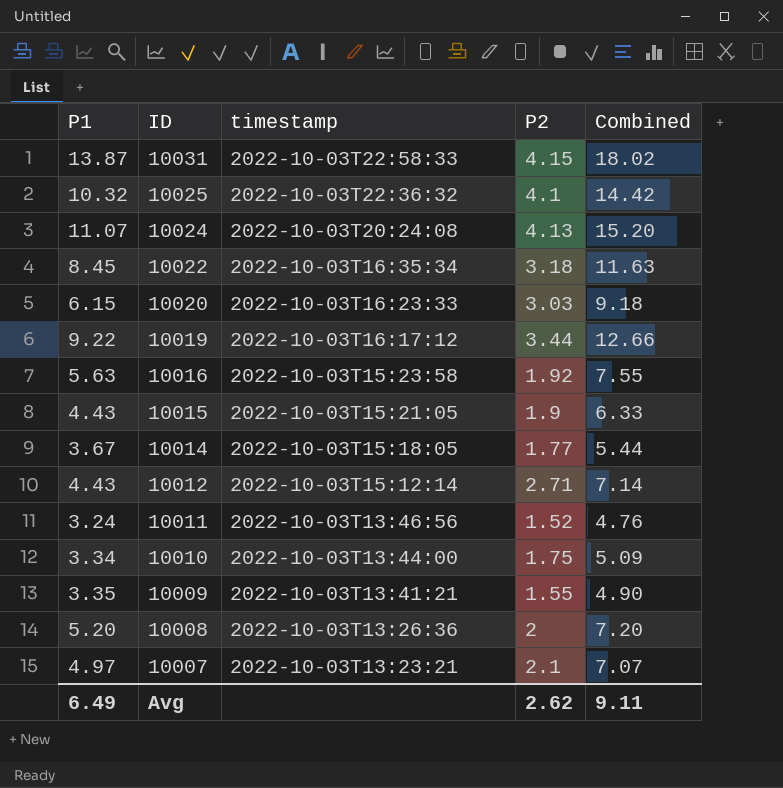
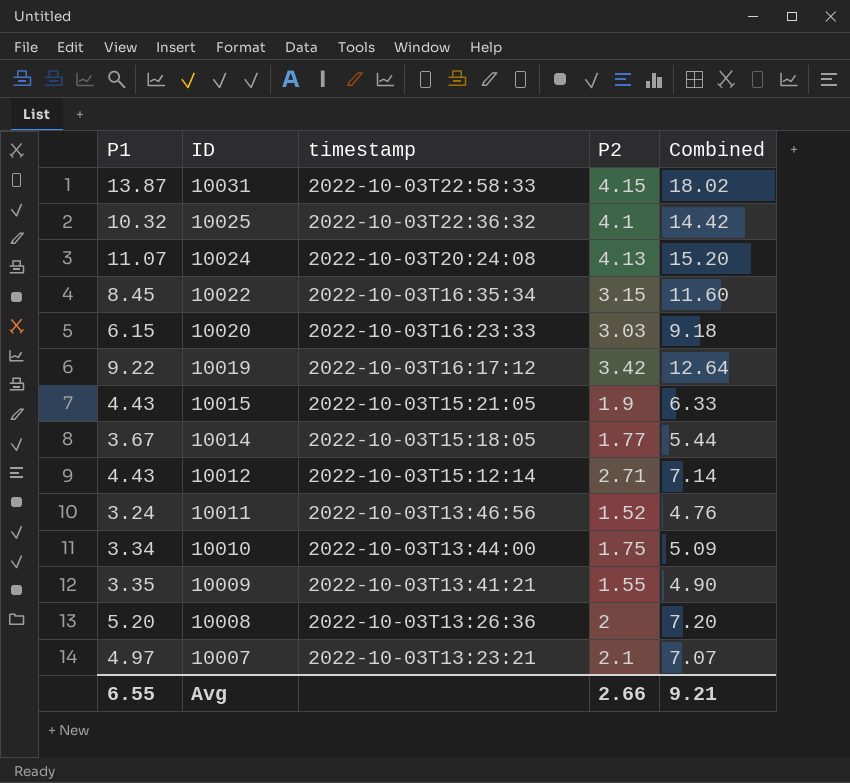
row 10016: 5.63 | 2022-10-03T15:23:58 | 1.92 | 7.55 -> none
10022 | P2: 3.18 -> 3.15
10022 | Combined: 11.63 -> 11.60
10019 | P2: 3.44 -> 3.42
10019 | Combined: 12.66 -> 12.64
Avg | P1: 6.49 -> 6.55
Avg | P2: 2.62 -> 2.66
Avg | Combined: 9.11 -> 9.21

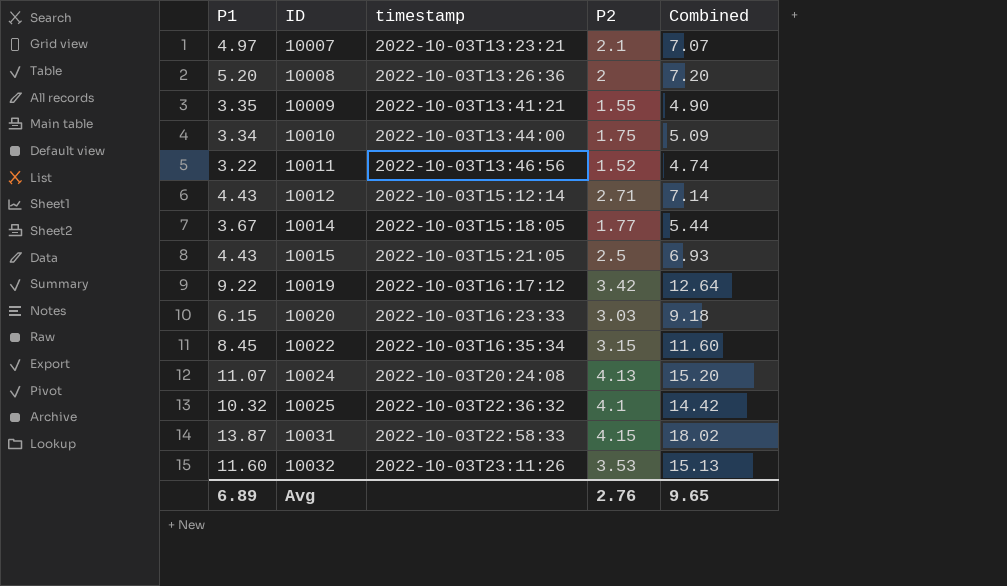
row order: ID descending -> ID ascending
10011 | P1: 3.24 -> 3.22
10011 | Combined: 4.76 -> 4.74
10015 | P2: 1.9 -> 2.5
10015 | Combined: 6.33 -> 6.93
row 10032: none -> 11.60 | 2022-10-03T23:11:26 | 3.53 | 15.13
Avg | P1: 6.55 -> 6.89
Avg | P2: 2.66 -> 2.76
Avg | Combined: 9.21 -> 9.65

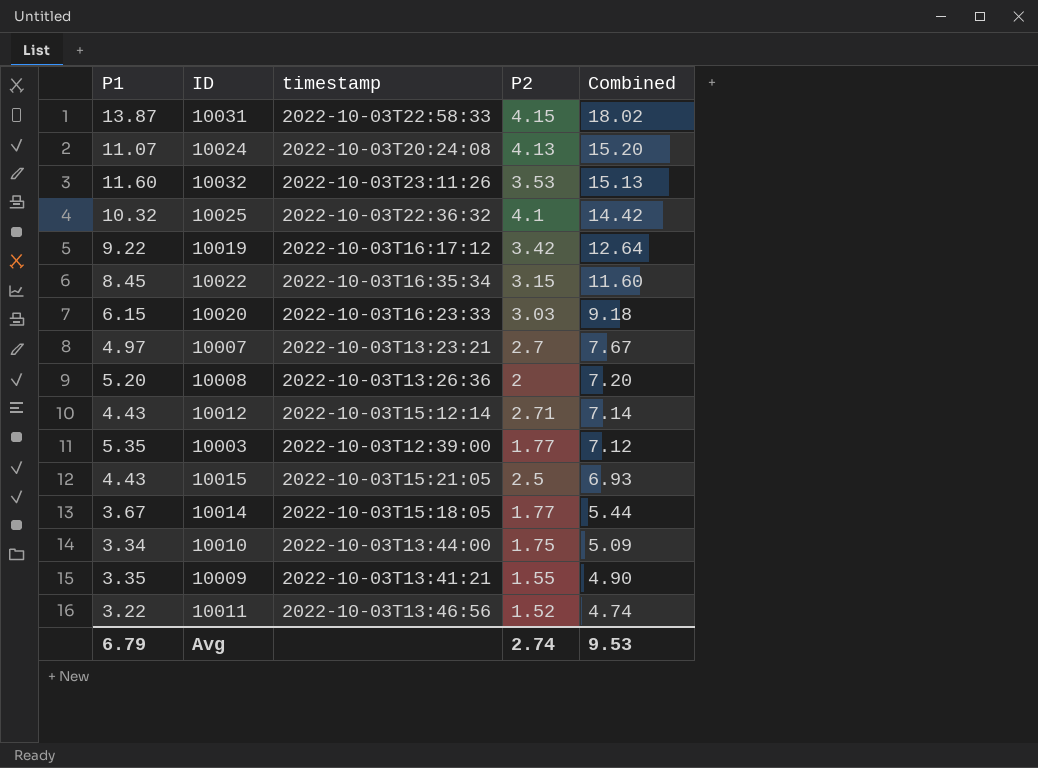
row order: ID ascending -> Combined descending
10007 | P2: 2.1 -> 2.7
10007 | Combined: 7.07 -> 7.67
row 10003: none -> 5.35 | 2022-10-03T12:39:00 | 1.77 | 7.12
Avg | P1: 6.89 -> 6.79
Avg | P2: 2.76 -> 2.74
Avg | Combined: 9.65 -> 9.53

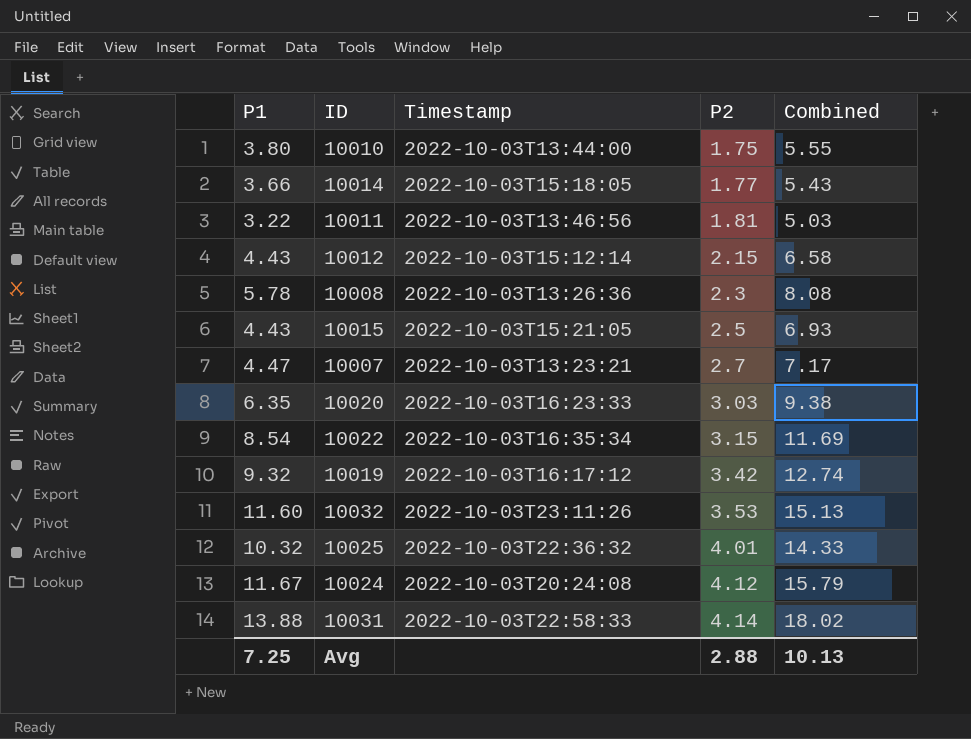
row order: Combined descending -> P2 ascending
column name: timestamp -> Timestamp
row 10003: 5.35 | 2022-10-03T12:39:00 | 1.77 | 7.12 -> none
row 10009: 3.35 | 2022-10-03T13:41:21 | 1.55 | 4.90 -> none
10010 | P1: 3.34 -> 3.80
10010 | Combined: 5.09 -> 5.55
10014 | P1: 3.67 -> 3.66
10014 | Combined: 5.44 -> 5.43
10011 | P2: 1.52 -> 1.81
10011 | Combined: 4.74 -> 5.03
10012 | P2: 2.71 -> 2.15
10012 | Combined: 7.14 -> 6.58
10008 | P1: 5.20 -> 5.78
10008 | P2: 2 -> 2.3
10008 | Combined: 7.20 -> 8.08
10007 | P1: 4.97 -> 4.47
10007 | Combined: 7.67 -> 7.17
10020 | P1: 6.15 -> 6.35
10020 | Combined: 9.18 -> 9.38
10022 | P1: 8.45 -> 8.54
10022 | Combined: 11.60 -> 11.69
10019 | P1: 9.22 -> 9.32
10019 | Combined: 12.64 -> 12.74
10025 | P2: 4.1 -> 4.01
10025 | Combined: 14.42 -> 14.33
10024 | P1: 11.07 -> 11.67
10024 | P2: 4.13 -> 4.12
10024 | Combined: 15.20 -> 15.79
10031 | P1: 13.87 -> 13.88
10031 | P2: 4.15 -> 4.14
Avg | P1: 6.79 -> 7.25
Avg | P2: 2.74 -> 2.88
Avg | Combined: 9.53 -> 10.13

